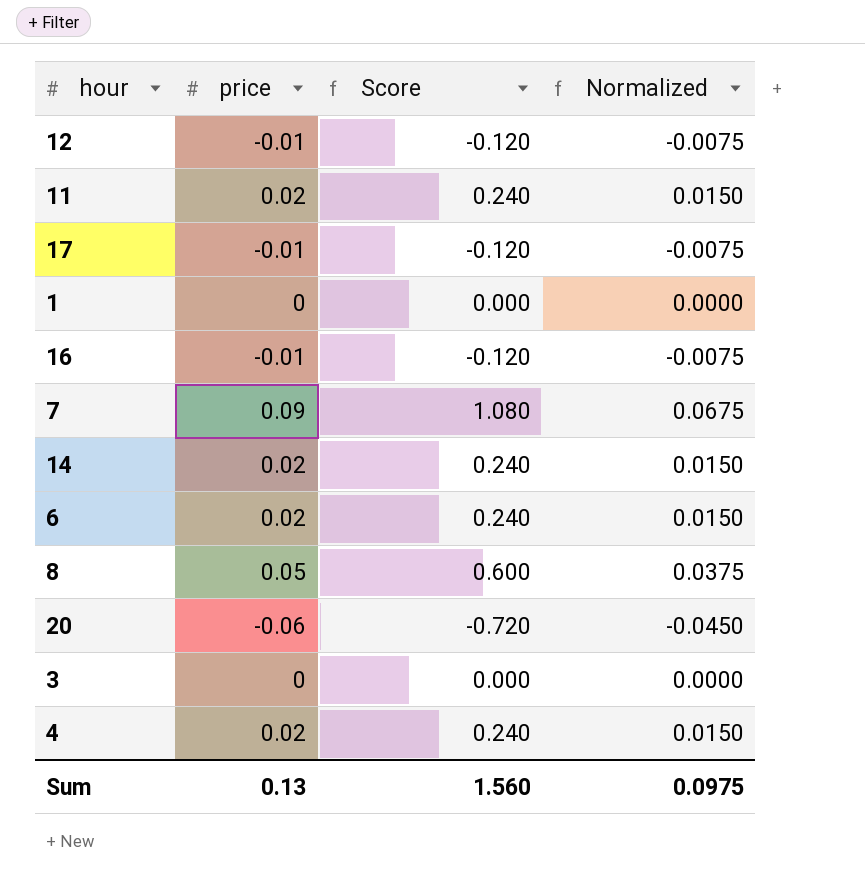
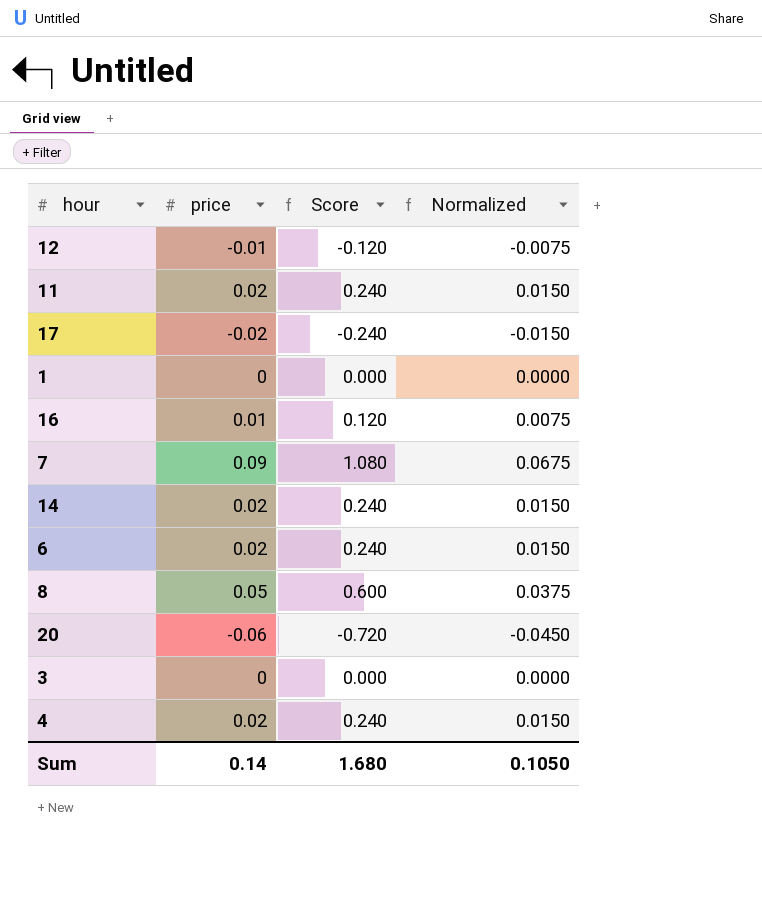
17 | price: -0.01 -> -0.02
17 | Score: -0.120 -> -0.240
17 | Normalized: -0.0075 -> -0.0150
16 | price: -0.01 -> 0.01
16 | Score: -0.120 -> 0.120
16 | Normalized: -0.0075 -> 0.0075
Sum | price: 0.13 -> 0.14
Sum | Score: 1.560 -> 1.680
Sum | Normalized: 0.0975 -> 0.1050

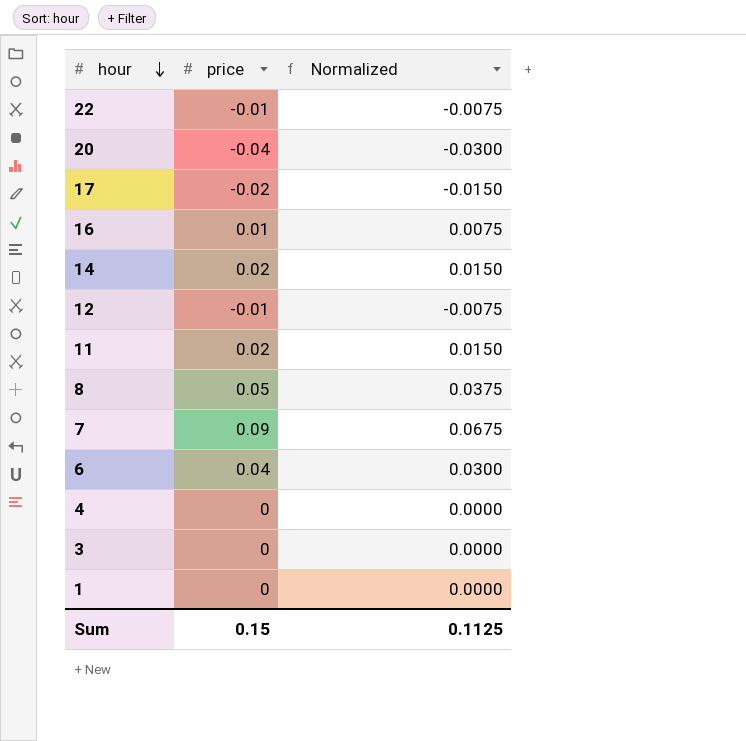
row order: none -> hour descending
column Score | formula: [price] * 12 -> none
row 22: none -> -0.01 | -0.0075
20 | price: -0.06 -> -0.04
20 | Normalized: -0.0450 -> -0.0300
6 | price: 0.02 -> 0.04
6 | Normalized: 0.0150 -> 0.0300
4 | price: 0.02 -> 0
4 | Normalized: 0.0150 -> 0.0000
Sum | price: 0.14 -> 0.15
Sum | Normalized: 0.1050 -> 0.1125

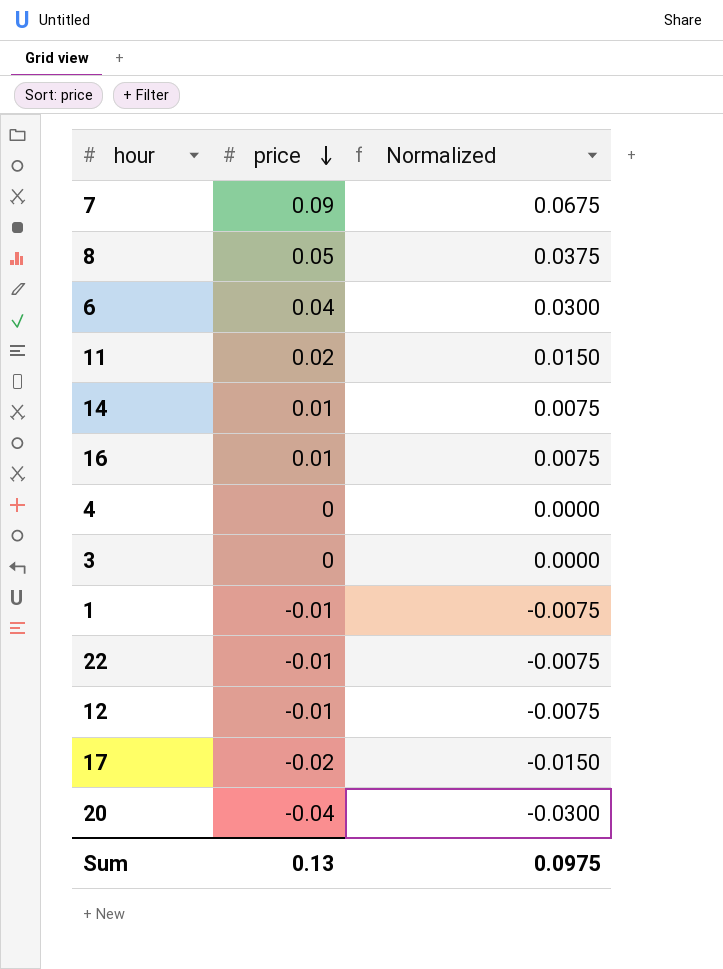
row order: hour descending -> price descending
14 | price: 0.02 -> 0.01
14 | Normalized: 0.0150 -> 0.0075
1 | price: 0 -> -0.01
1 | Normalized: 0.0000 -> -0.0075
Sum | price: 0.15 -> 0.13
Sum | Normalized: 0.1125 -> 0.0975

